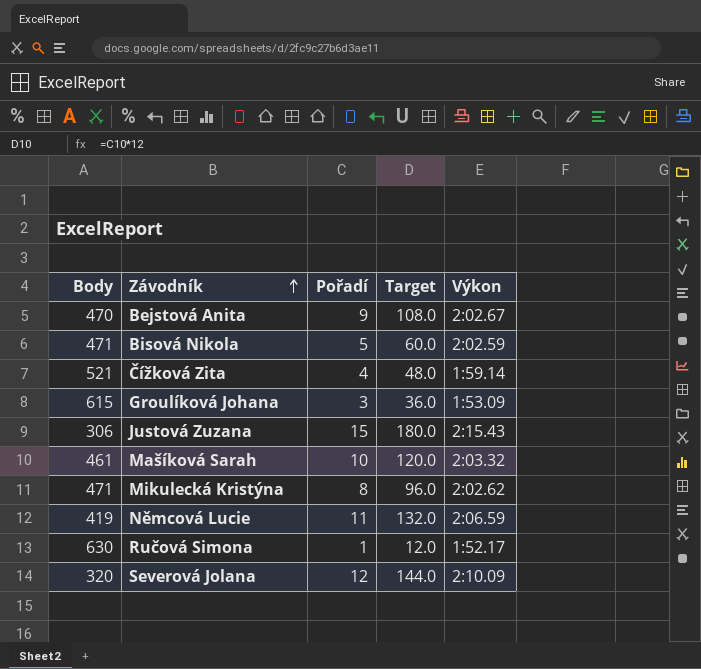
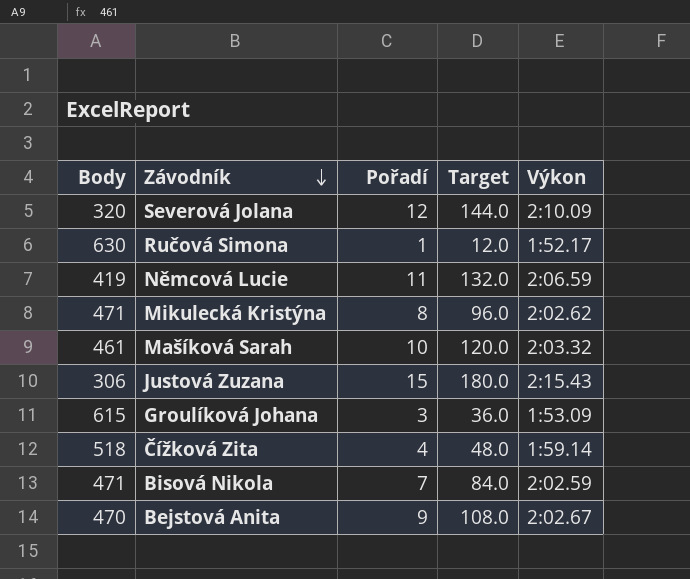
row order: Závodník ascending -> Závodník descending
Čížková Zita | Body: 521 -> 518
Bisová Nikola | Pořadí: 5 -> 7
Bisová Nikola | Target: 60.0 -> 84.0

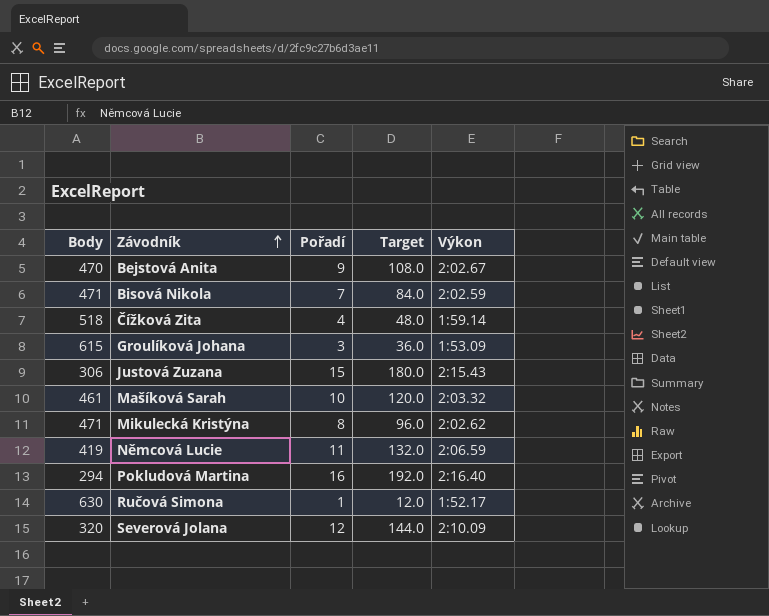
row order: Závodník descending -> Závodník ascending
row Pokludová Martina: none -> 294 | 16 | 192.0 | 2:16.40

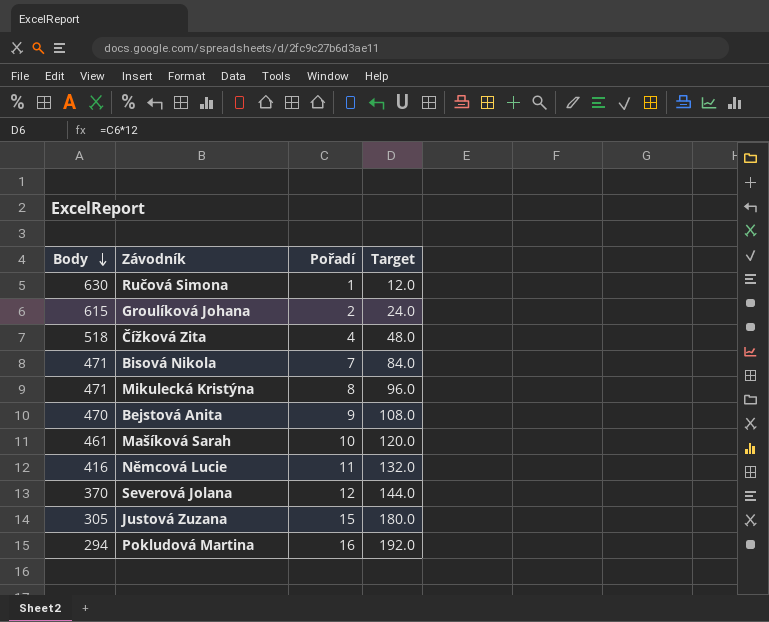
row order: Závodník ascending -> Body descending
column Výkon | position: 5 -> none
Groulíková Johana | Pořadí: 3 -> 2
Groulíková Johana | Target: 36.0 -> 24.0
Němcová Lucie | Body: 419 -> 416
Severová Jolana | Body: 320 -> 370
Justová Zuzana | Body: 306 -> 305

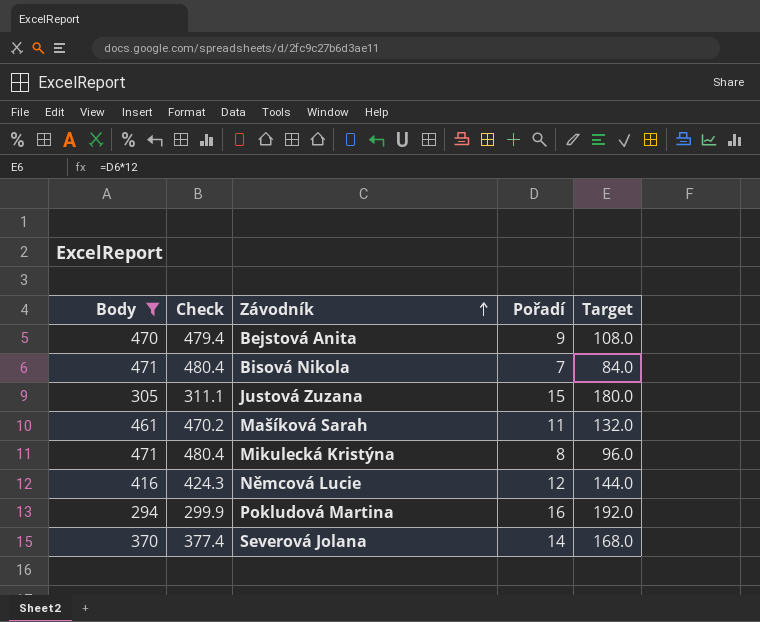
filter: none -> Body <= 471
row order: Body descending -> Závodník ascending
column Check | formula: none -> [Body] * 1.02
Mašíková Sarah | Pořadí: 10 -> 11
Mašíková Sarah | Target: 120.0 -> 132.0
Němcová Lucie | Pořadí: 11 -> 12
Němcová Lucie | Target: 132.0 -> 144.0
Severová Jolana | Pořadí: 12 -> 14
Severová Jolana | Target: 144.0 -> 168.0

